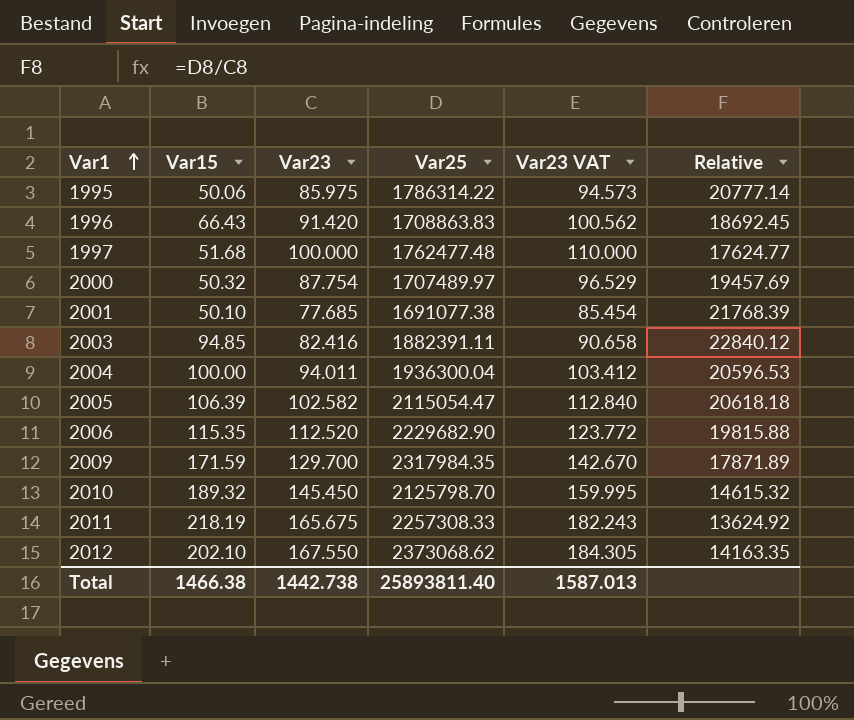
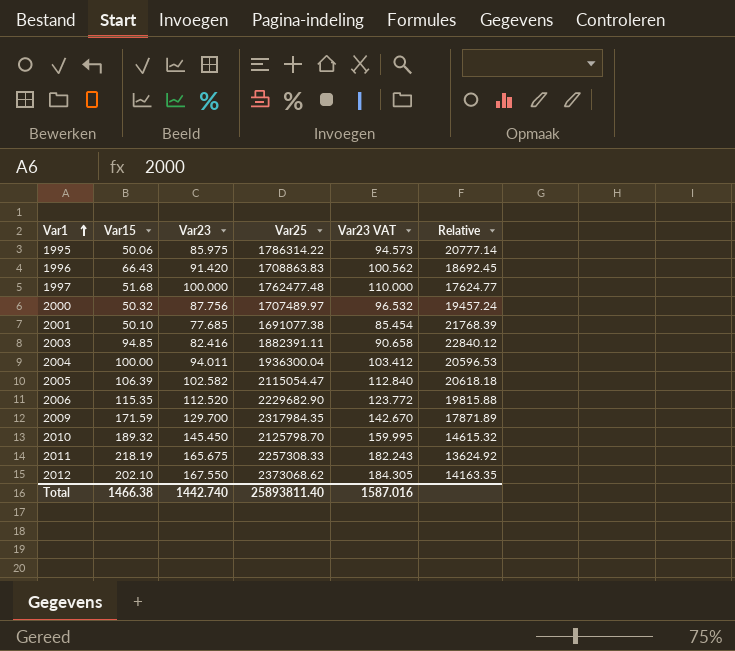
2000 | Var23: 87.754 -> 87.756
2000 | Var23 VAT: 96.529 -> 96.532
2000 | Relative: 19457.69 -> 19457.24
Total | Var23: 1442.738 -> 1442.740
Total | Var23 VAT: 1587.013 -> 1587.016

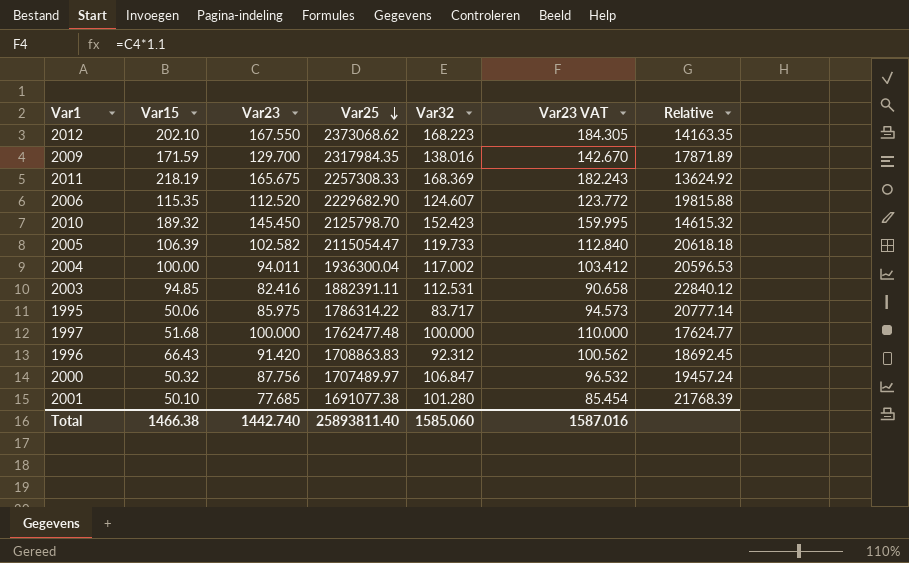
row order: Var1 ascending -> Var25 descending
column Var32 | position: none -> 5

